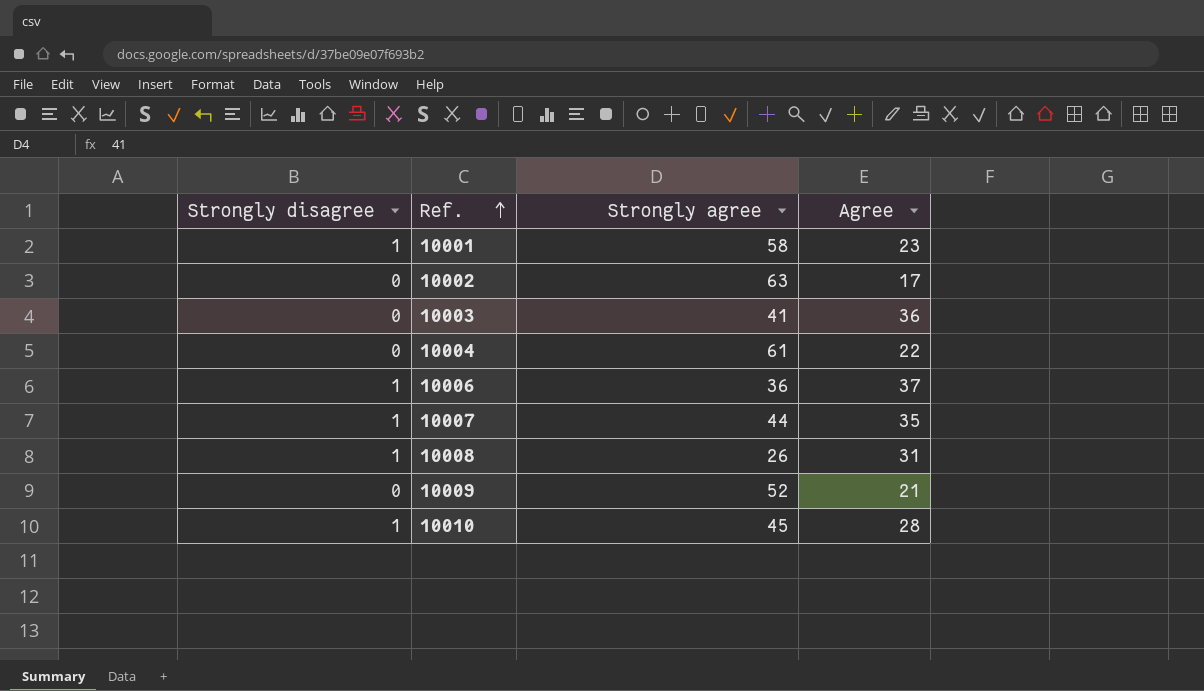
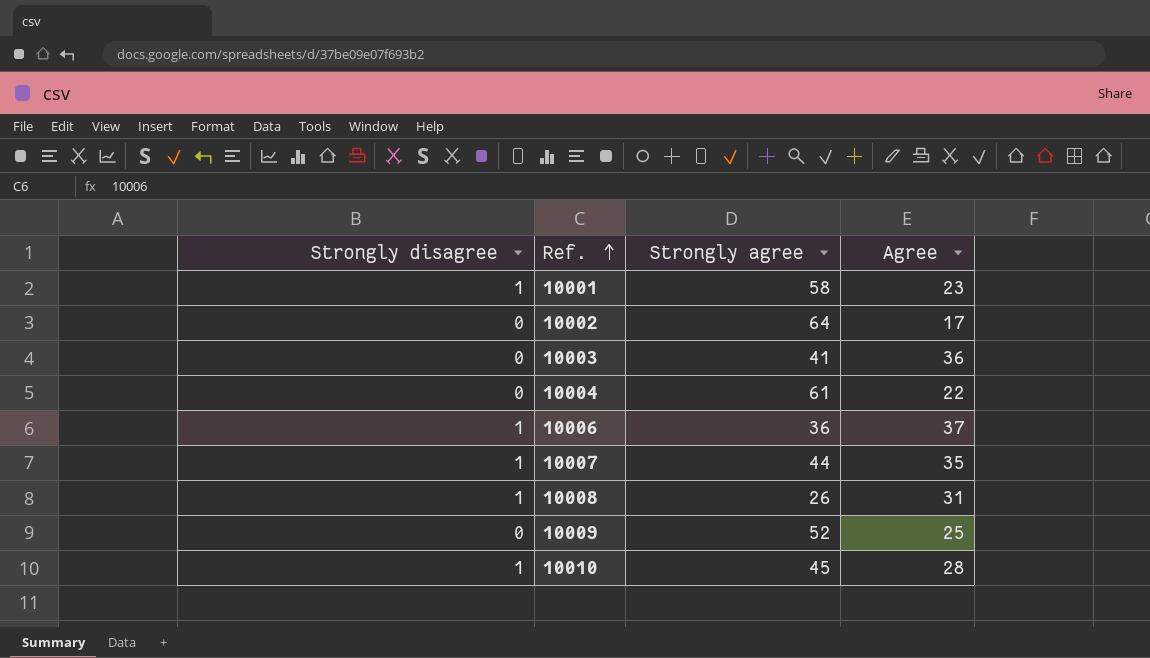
10002 | Strongly agree: 63 -> 64
10009 | Agree: 21 -> 25

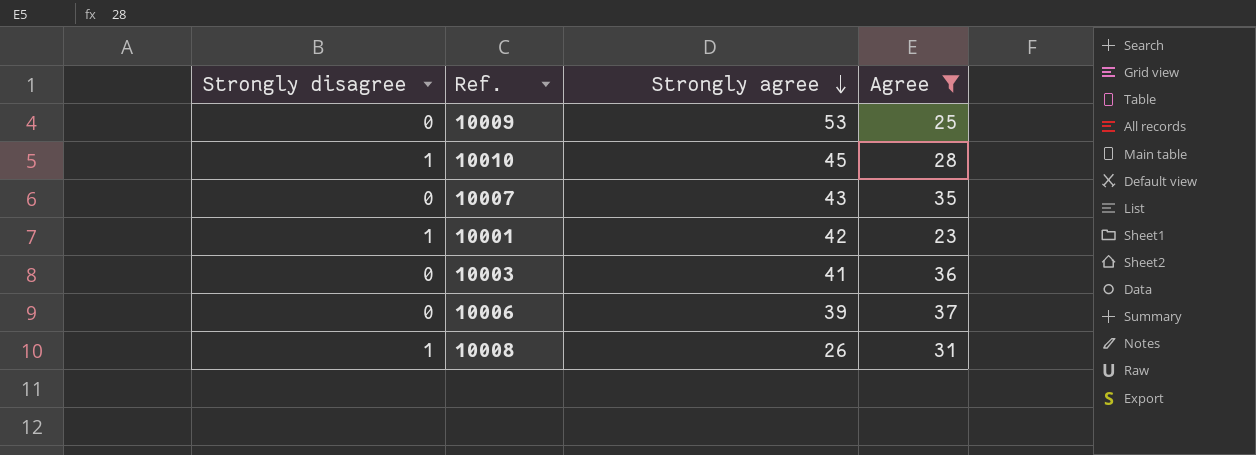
filter: none -> Agree >= 23
row order: Ref. ascending -> Strongly agree descending
10009 | Strongly agree: 52 -> 53
10007 | Strongly disagree: 1 -> 0
10007 | Strongly agree: 44 -> 43
10001 | Strongly agree: 58 -> 42
10006 | Strongly disagree: 1 -> 0
10006 | Strongly agree: 36 -> 39

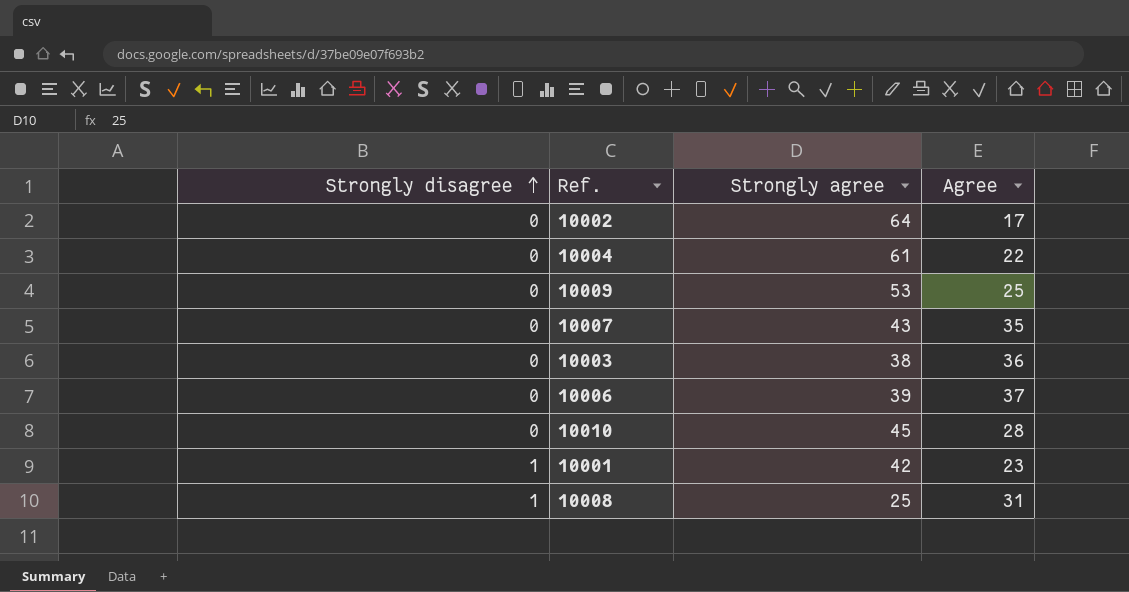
filter: Agree >= 23 -> none
row order: Strongly agree descending -> Strongly disagree ascending
10003 | Strongly agree: 41 -> 38
10010 | Strongly disagree: 1 -> 0
10008 | Strongly agree: 26 -> 25

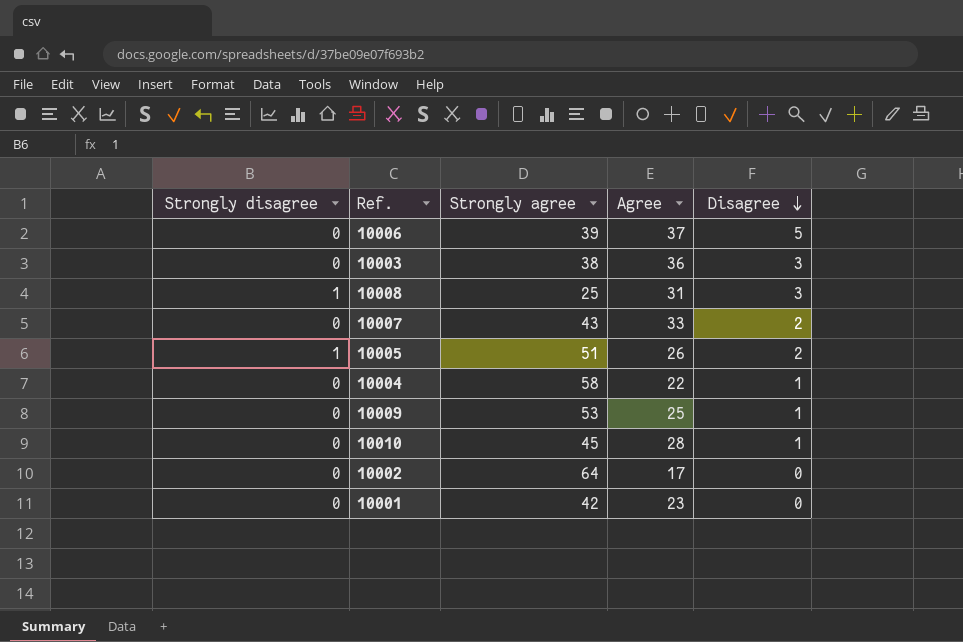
row order: Strongly disagree ascending -> Disagree descending
column Disagree | position: none -> 5
10007 | Agree: 35 -> 33
row 10005: none -> 1 | 51 | 26 | 2
10004 | Strongly agree: 61 -> 58
10001 | Strongly disagree: 1 -> 0

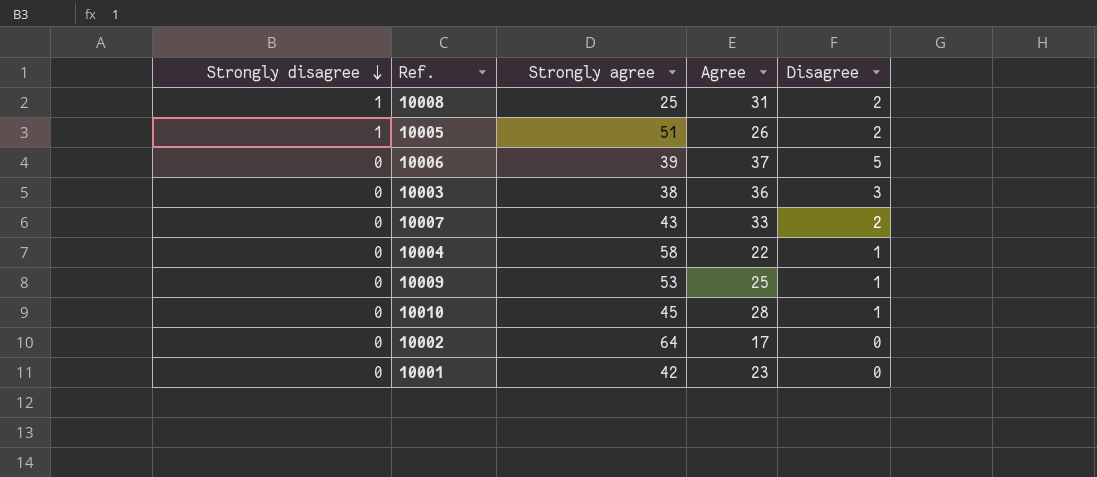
row order: Disagree descending -> Strongly disagree descending
10008 | Disagree: 3 -> 2

